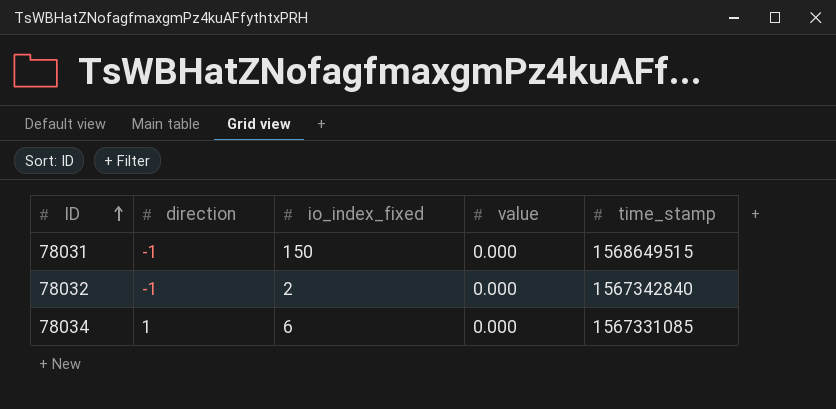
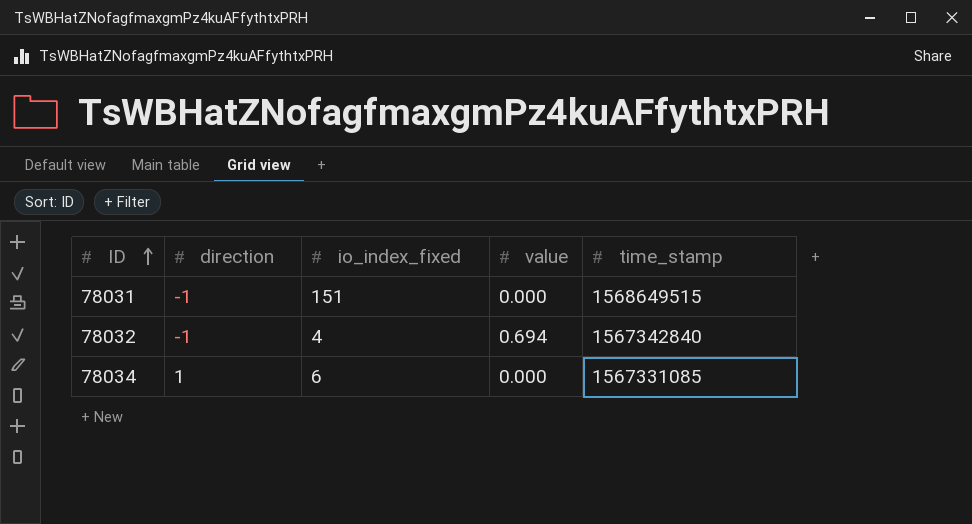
78031 | io_index_fixed: 150 -> 151
78032 | io_index_fixed: 2 -> 4
78032 | value: 0.000 -> 0.694

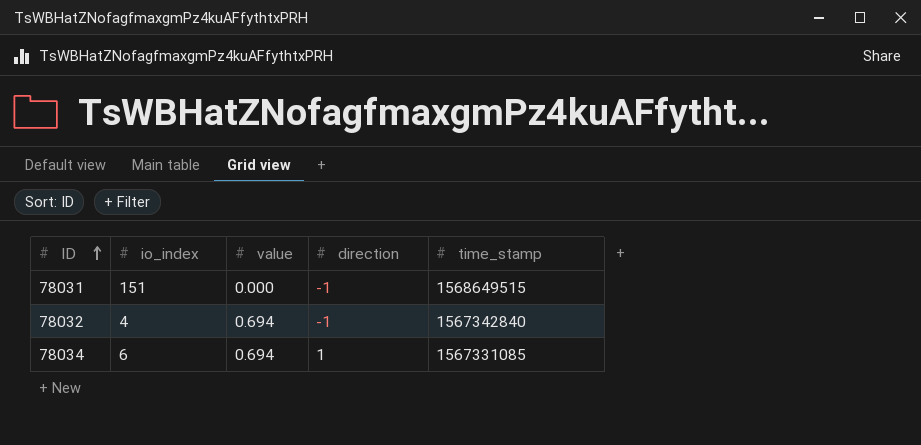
column name: io_index_fixed -> io_index
column direction | position: 2 -> 4
78034 | value: 0.000 -> 0.694

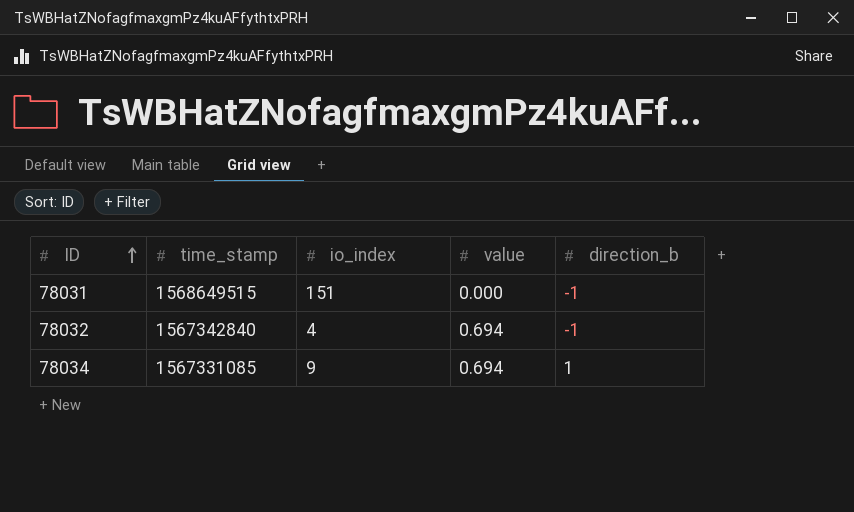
column time_stamp | position: 5 -> 2
column name: direction -> direction_b
78034 | io_index: 6 -> 9

